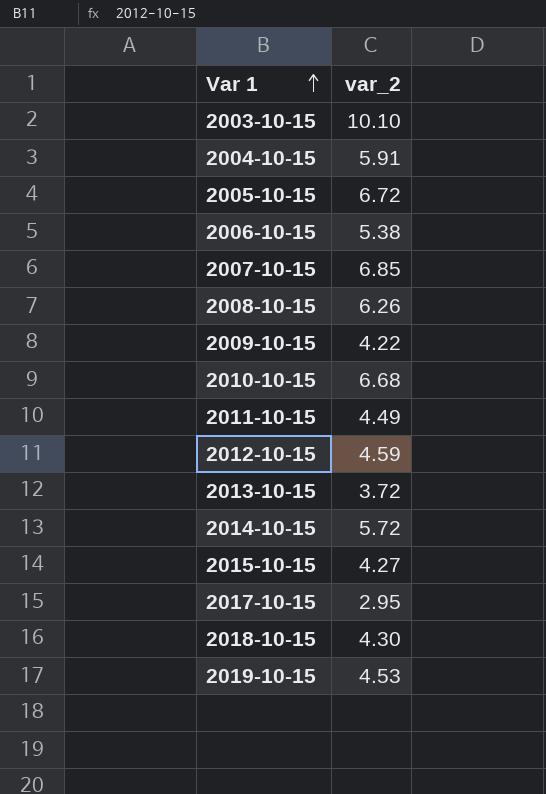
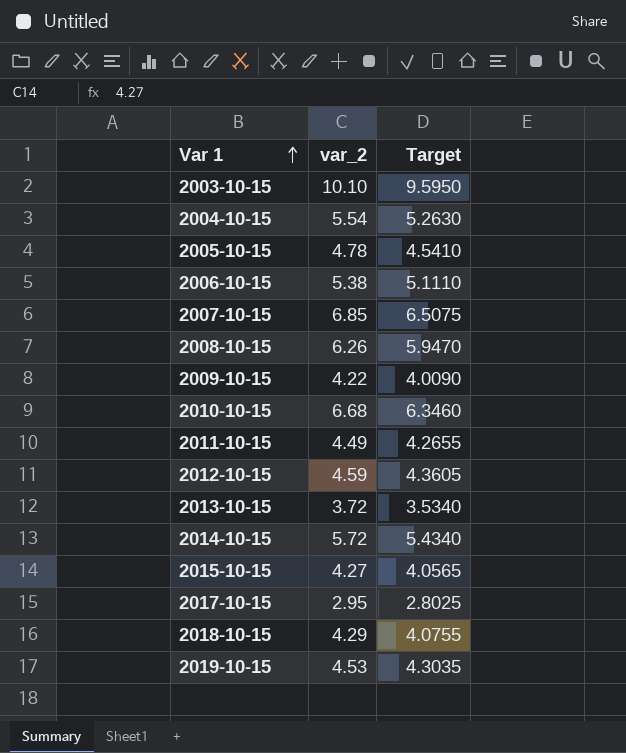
column Target | formula: none -> [var_2] * 0.95
2004-10-15 | var_2: 5.91 -> 5.54
2005-10-15 | var_2: 6.72 -> 4.78
2018-10-15 | var_2: 4.30 -> 4.29

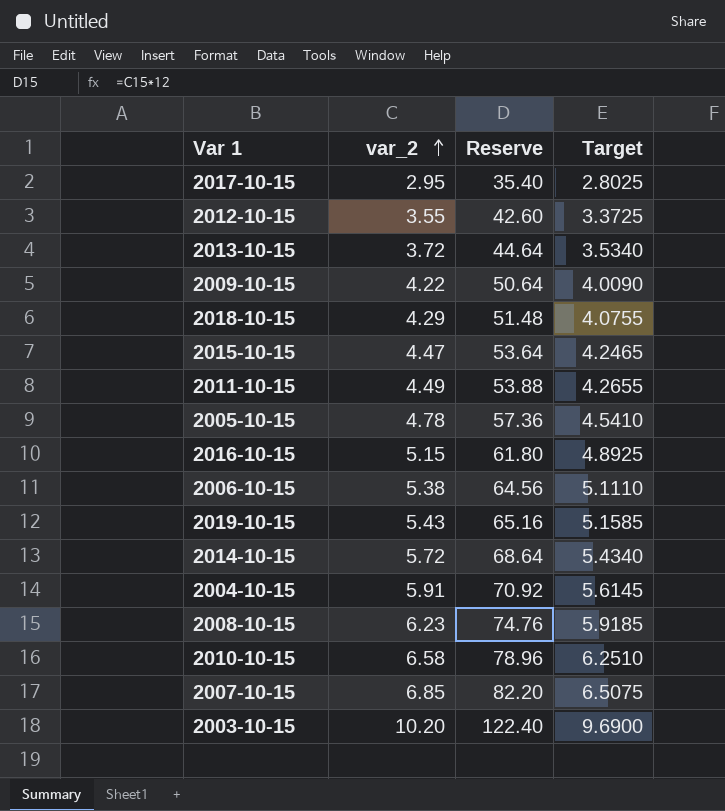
row order: Var 1 ascending -> var_2 ascending
column Reserve | formula: none -> [var_2] * 12
2012-10-15 | var_2: 4.59 -> 3.55
2012-10-15 | Target: 4.3605 -> 3.3725
2015-10-15 | var_2: 4.27 -> 4.47
2015-10-15 | Target: 4.0565 -> 4.2465
row 2016-10-15: none -> 5.15 | 61.80 | 4.8925
2019-10-15 | var_2: 4.53 -> 5.43
2019-10-15 | Target: 4.3035 -> 5.1585
2004-10-15 | var_2: 5.54 -> 5.91
2004-10-15 | Target: 5.2630 -> 5.6145
2008-10-15 | var_2: 6.26 -> 6.23
2008-10-15 | Target: 5.9470 -> 5.9185
2010-10-15 | var_2: 6.68 -> 6.58
2010-10-15 | Target: 6.3460 -> 6.2510
2003-10-15 | var_2: 10.10 -> 10.20
2003-10-15 | Target: 9.5950 -> 9.6900

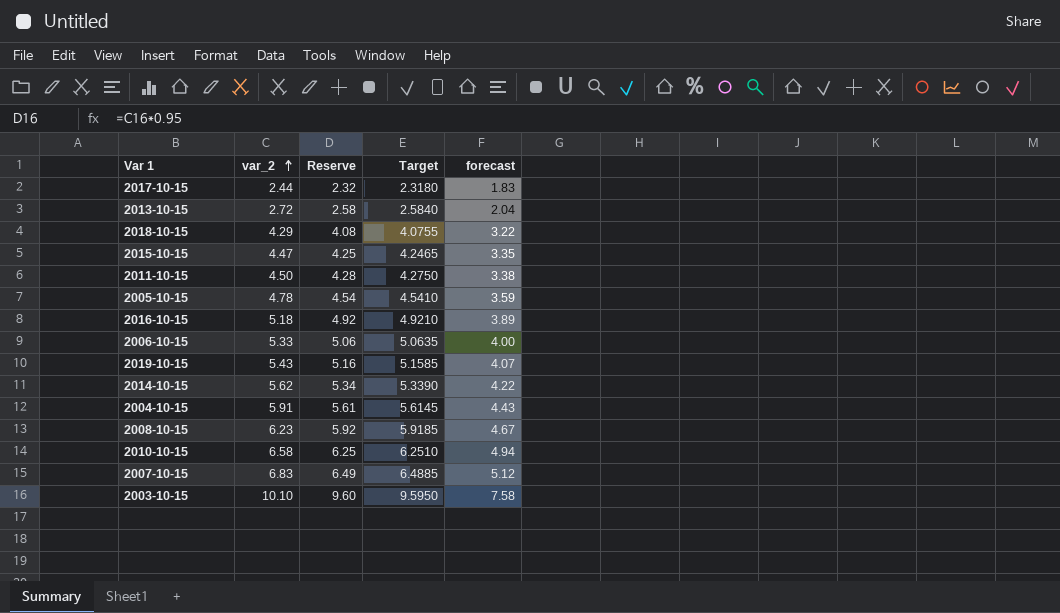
column Reserve | formula: [var_2] * 12 -> [var_2] * 0.95
column forecast | formula: none -> [var_2] * 0.75
row 2012-10-15: 3.55 | 42.60 | 3.3725 -> none
row 2009-10-15: 4.22 | 50.64 | 4.0090 -> none
2017-10-15 | var_2: 2.95 -> 2.44
2017-10-15 | Target: 2.8025 -> 2.3180
2013-10-15 | var_2: 3.72 -> 2.72
2013-10-15 | Target: 3.5340 -> 2.5840
2011-10-15 | var_2: 4.49 -> 4.50
2011-10-15 | Target: 4.2655 -> 4.2750
2016-10-15 | var_2: 5.15 -> 5.18
2016-10-15 | Target: 4.8925 -> 4.9210
2006-10-15 | var_2: 5.38 -> 5.33
2006-10-15 | Target: 5.1110 -> 5.0635
2014-10-15 | var_2: 5.72 -> 5.62
2014-10-15 | Target: 5.4340 -> 5.3390
2007-10-15 | var_2: 6.85 -> 6.83
2007-10-15 | Target: 6.5075 -> 6.4885
2003-10-15 | var_2: 10.20 -> 10.10
2003-10-15 | Target: 9.6900 -> 9.5950

